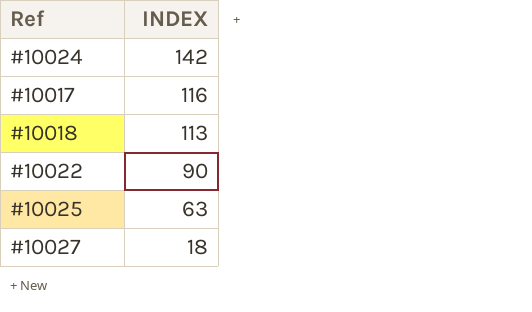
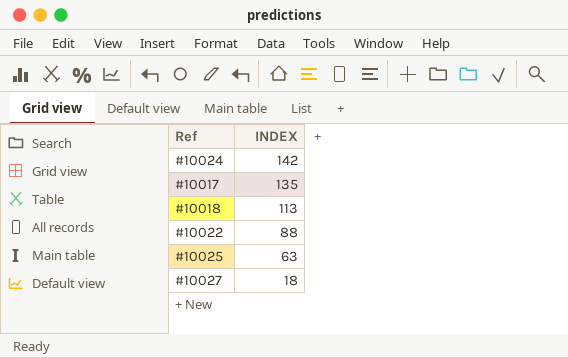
#10017 | INDEX: 116 -> 135
#10022 | INDEX: 90 -> 88

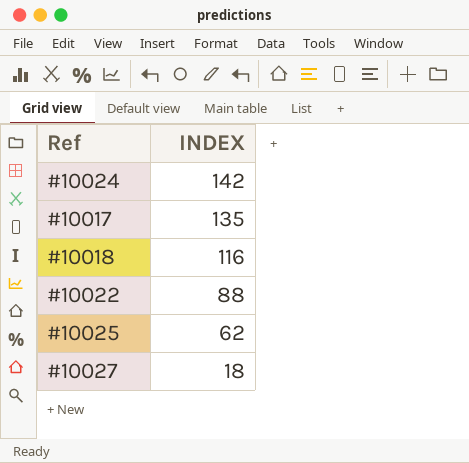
#10018 | INDEX: 113 -> 116
#10025 | INDEX: 63 -> 62

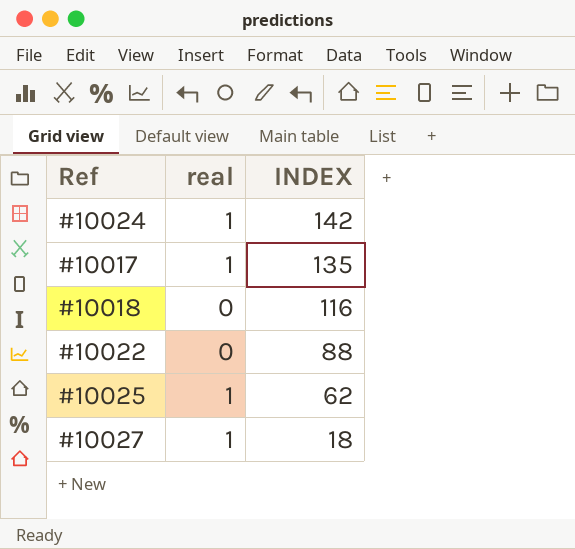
column real | position: none -> 2

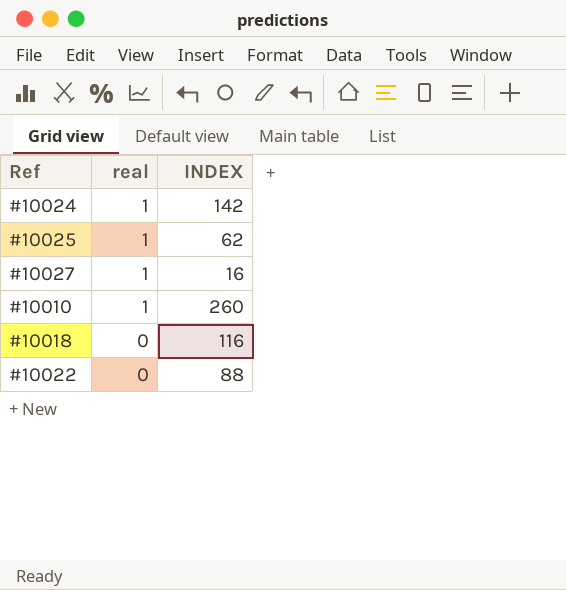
row order: INDEX descending -> real descending
row #10017: 1 | 135 -> none
#10027 | INDEX: 18 -> 16
row #10010: none -> 1 | 260

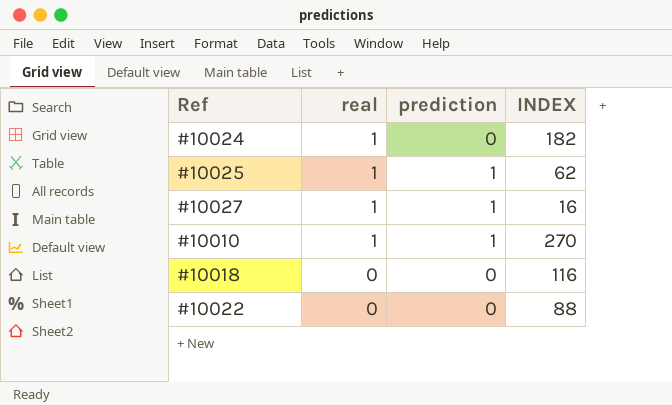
column prediction | position: none -> 3
#10024 | INDEX: 142 -> 182
#10010 | INDEX: 260 -> 270

